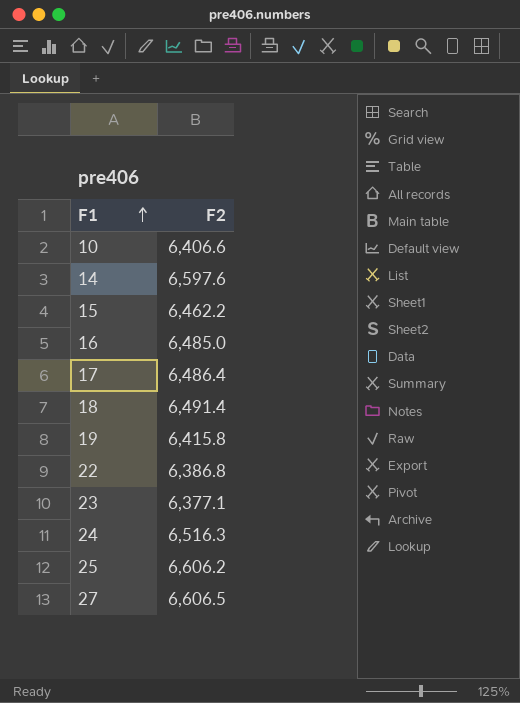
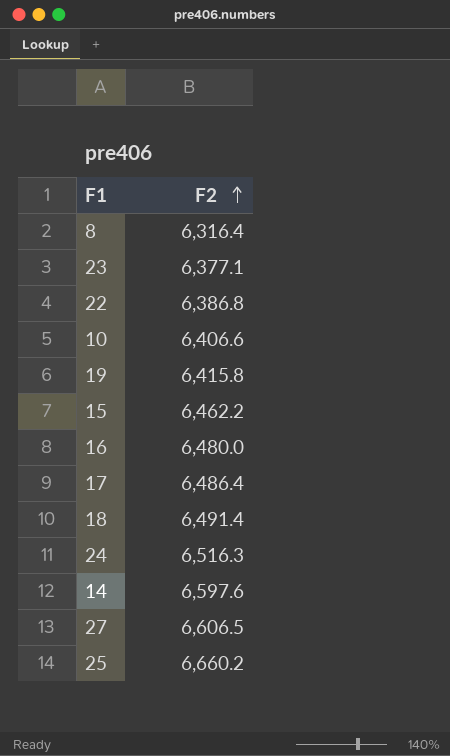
row order: F1 ascending -> F2 ascending
row 8: none -> 6,316.4
16 | F2: 6,485.0 -> 6,480.0
25 | F2: 6,606.2 -> 6,660.2

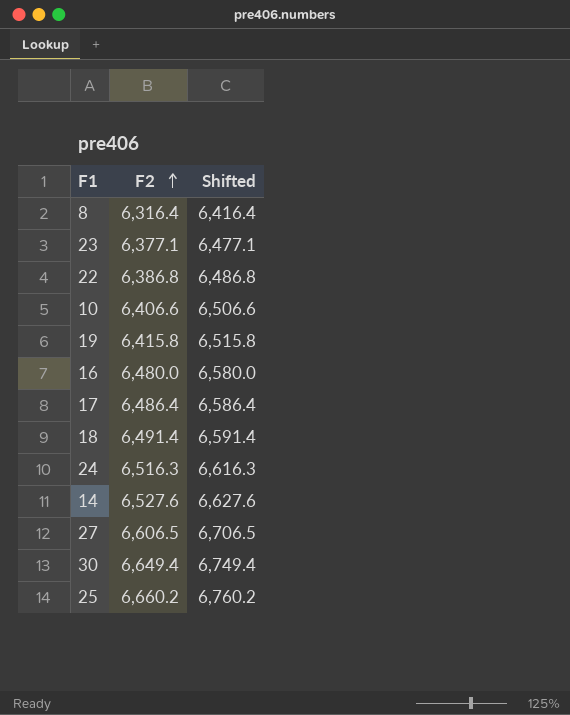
column Shifted | formula: none -> [F2] + 100
row 15: 6,462.2 -> none
14 | F2: 6,597.6 -> 6,527.6
row 30: none -> 6,649.4 | 6,749.4

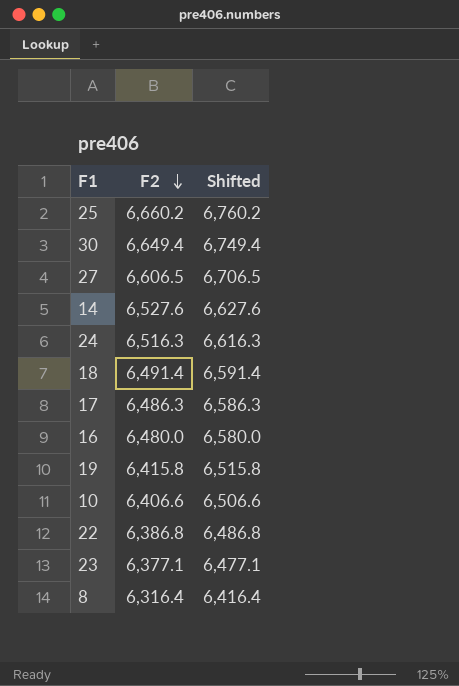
row order: F2 ascending -> F2 descending
17 | F2: 6,486.4 -> 6,486.3
17 | Shifted: 6,586.4 -> 6,586.3

